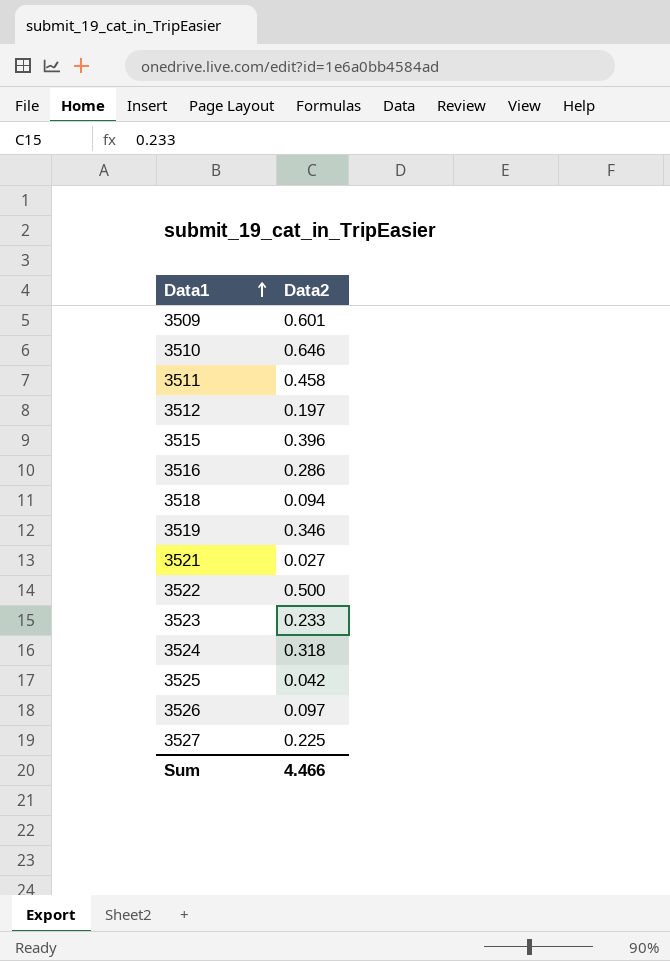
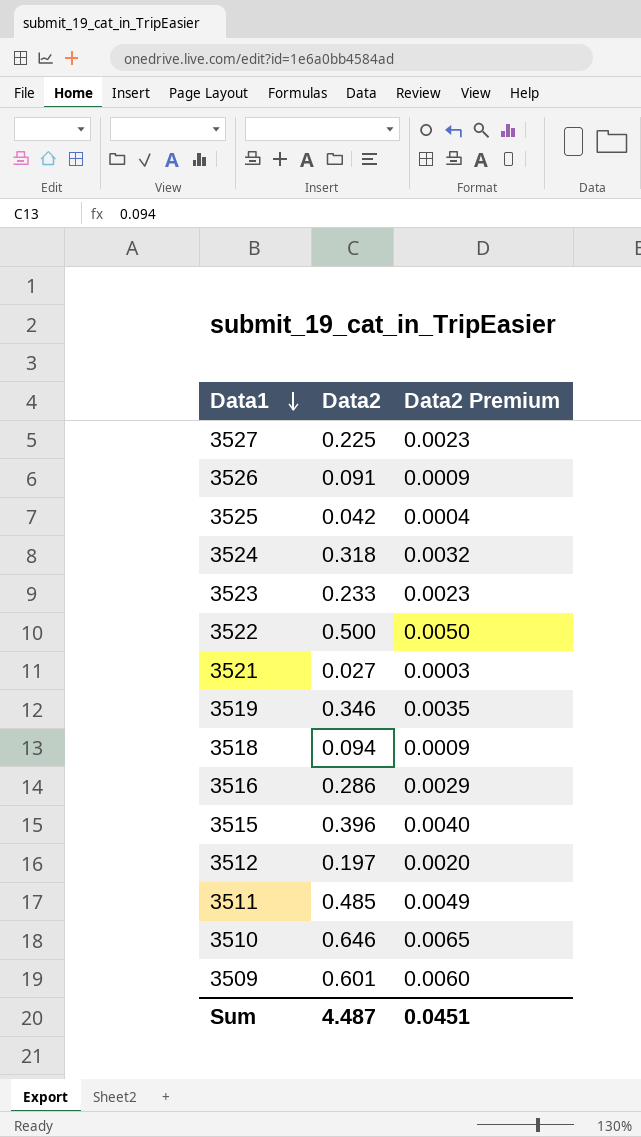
row order: Data1 ascending -> Data1 descending
column Data2 Premium | formula: none -> [Data2] * 0.01
3526 | Data2: 0.097 -> 0.091
3511 | Data2: 0.458 -> 0.485
Sum | Data2: 4.466 -> 4.487

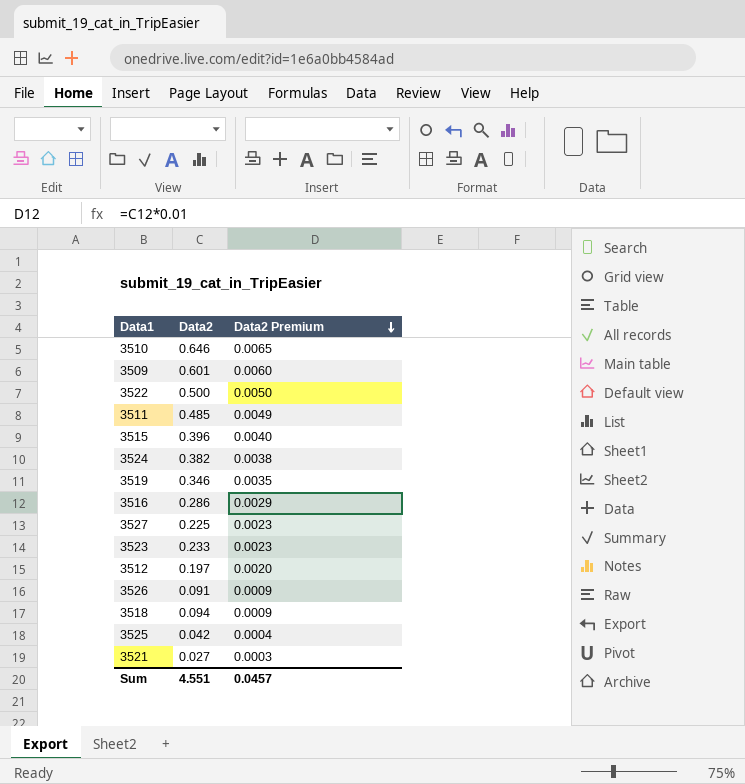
row order: Data1 descending -> Data2 Premium descending
3524 | Data2: 0.318 -> 0.382
3524 | Data2 Premium: 0.0032 -> 0.0038
Sum | Data2: 4.487 -> 4.551
Sum | Data2 Premium: 0.0451 -> 0.0457

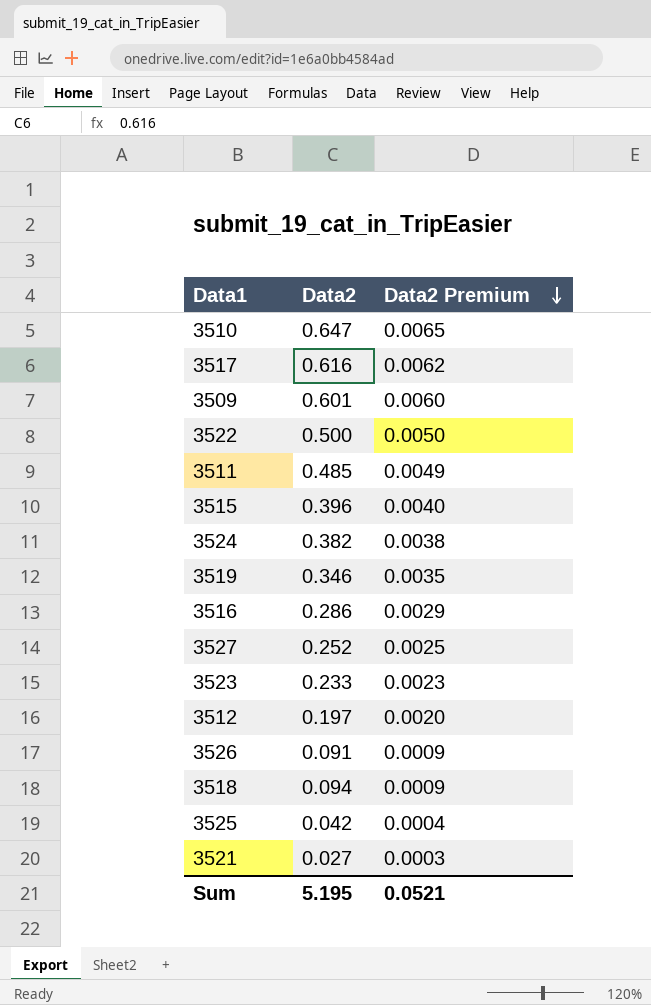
3510 | Data2: 0.646 -> 0.647
row 3517: none -> 0.616 | 0.0062
3527 | Data2: 0.225 -> 0.252
3527 | Data2 Premium: 0.0023 -> 0.0025
Sum | Data2: 4.551 -> 5.195
Sum | Data2 Premium: 0.0457 -> 0.0521

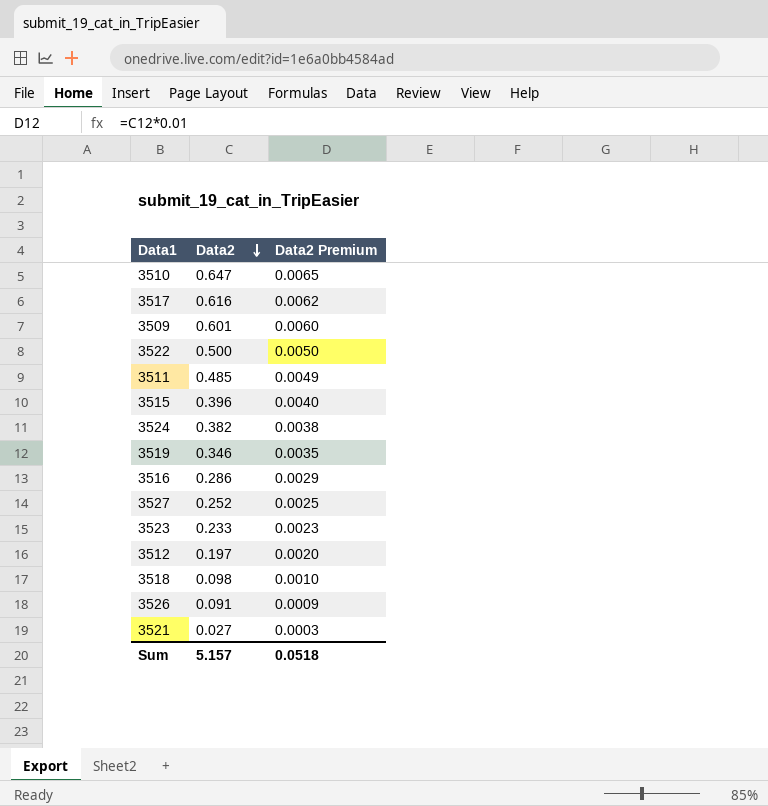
row order: Data2 Premium descending -> Data2 descending
row 3525: 0.042 | 0.0004 -> none
3518 | Data2: 0.094 -> 0.098
3518 | Data2 Premium: 0.0009 -> 0.0010
Sum | Data2: 5.195 -> 5.157
Sum | Data2 Premium: 0.0521 -> 0.0518

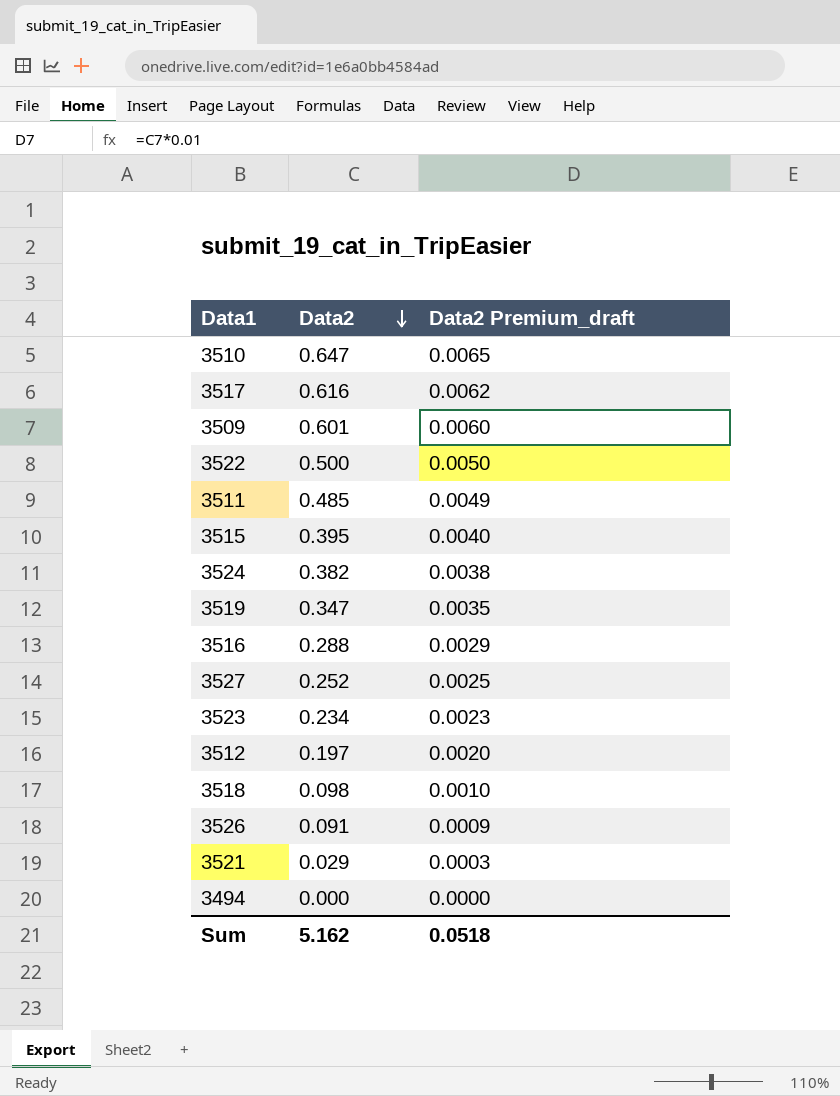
column name: Data2 Premium -> Data2 Premium_draft
3515 | Data2: 0.396 -> 0.395
3519 | Data2: 0.346 -> 0.347
3516 | Data2: 0.286 -> 0.288
3523 | Data2: 0.233 -> 0.234
3521 | Data2: 0.027 -> 0.029
row 3494: none -> 0.000 | 0.0000
Sum | Data2: 5.157 -> 5.162

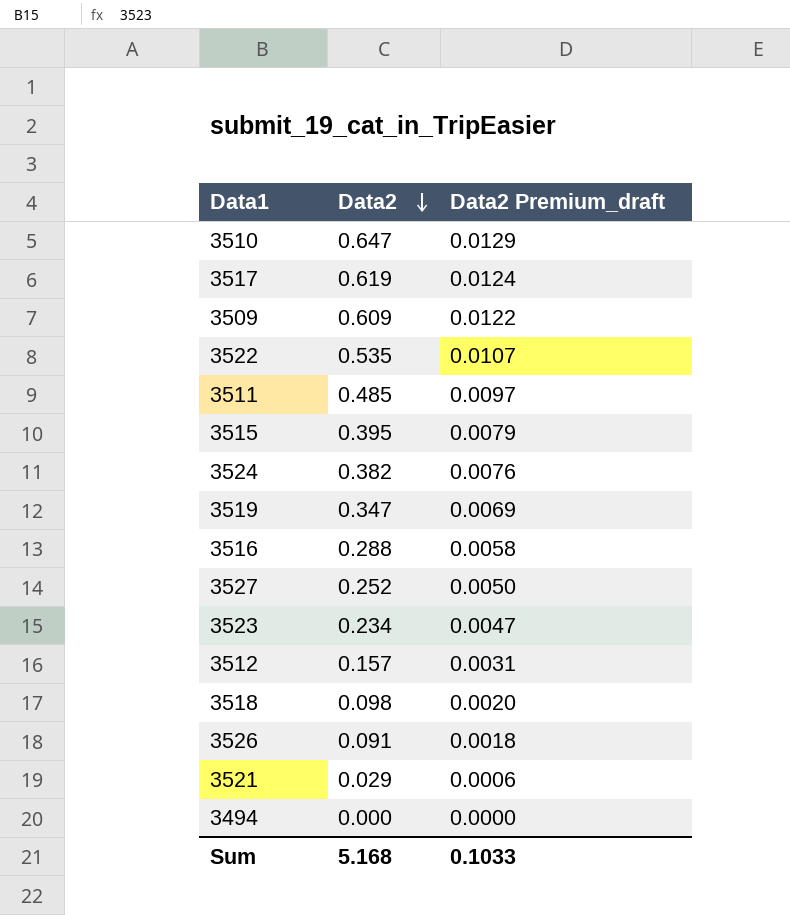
column Data2 Premium_draft | formula: [Data2] * 0.01 -> [Data2] * 0.02
3517 | Data2: 0.616 -> 0.619
3509 | Data2: 0.601 -> 0.609
3522 | Data2: 0.500 -> 0.535
3512 | Data2: 0.197 -> 0.157
Sum | Data2: 5.162 -> 5.168
Sum | Data2 Premium_draft: 0.0518 -> 0.1033

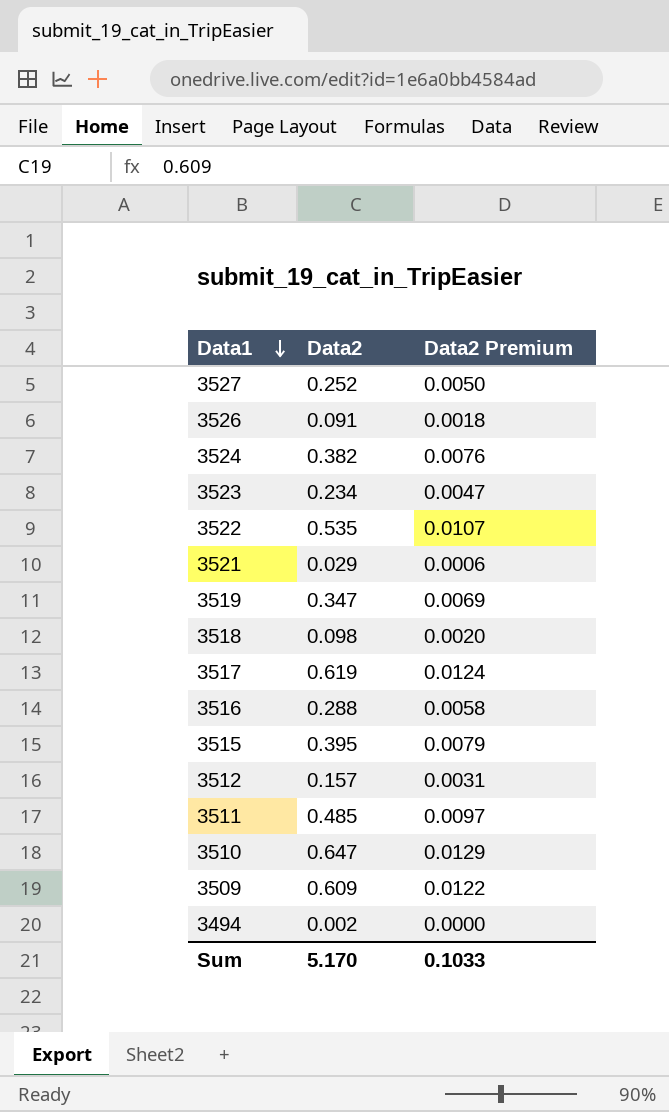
row order: Data2 descending -> Data1 descending
column name: Data2 Premium_draft -> Data2 Premium
3494 | Data2: 0.000 -> 0.002
Sum | Data2: 5.168 -> 5.170

